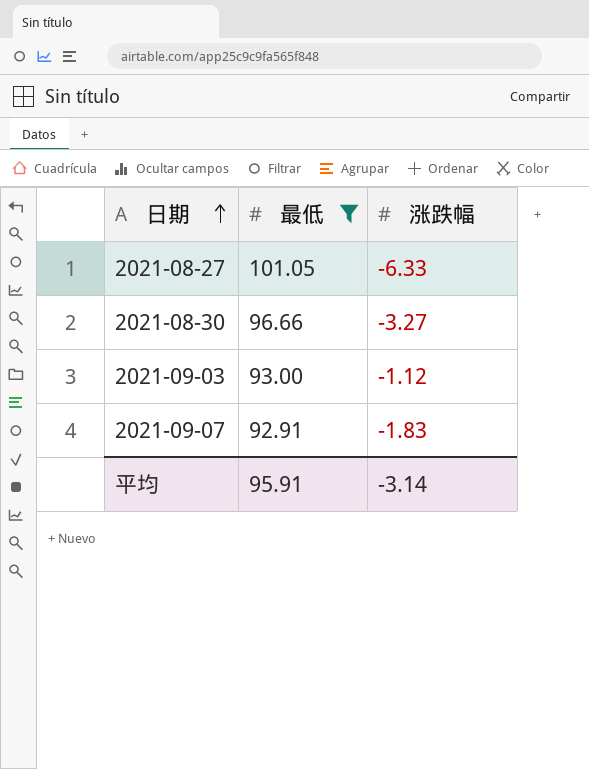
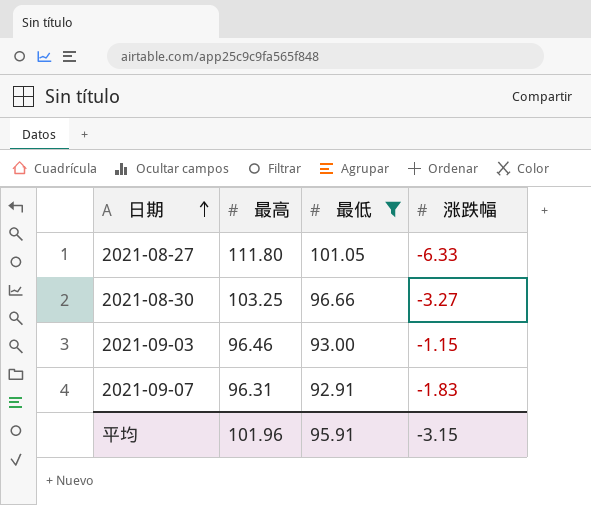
column 最高 | position: none -> 2
2021-09-03 | 涨跌幅: -1.12 -> -1.15
平均 | 涨跌幅: -3.14 -> -3.15

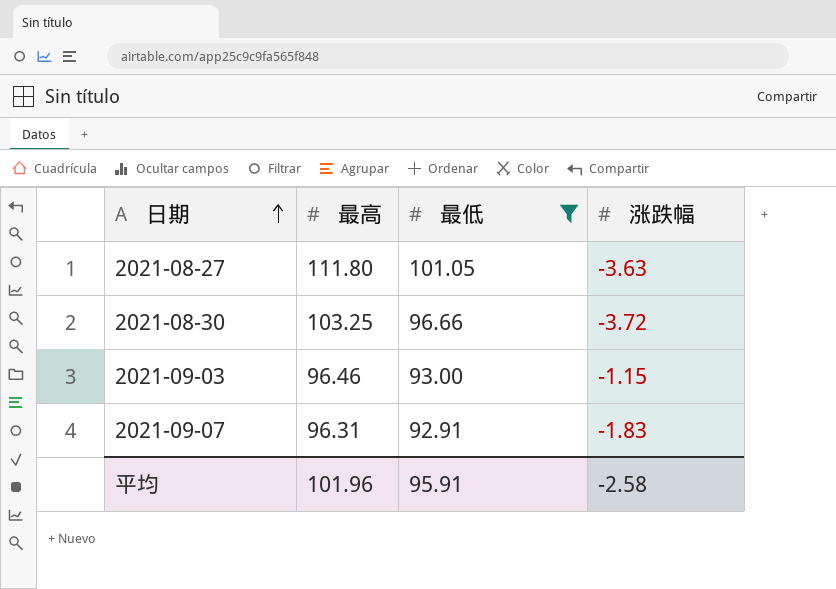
2021-08-27 | 涨跌幅: -6.33 -> -3.63
2021-08-30 | 涨跌幅: -3.27 -> -3.72
平均 | 涨跌幅: -3.15 -> -2.58

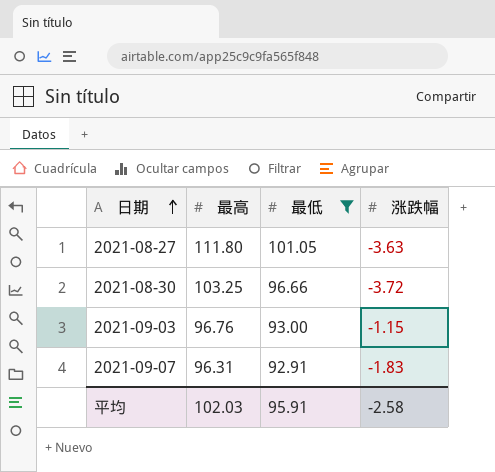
2021-09-03 | 最高: 96.46 -> 96.76
平均 | 最高: 101.96 -> 102.03

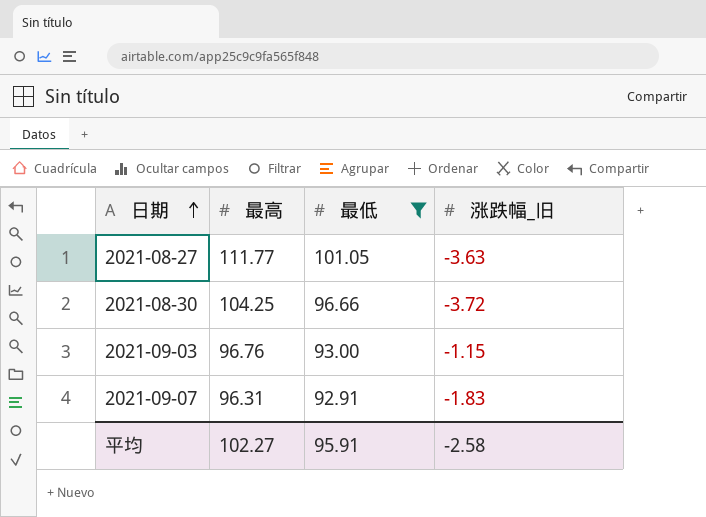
column name: 涨跌幅 -> 涨跌幅_旧
2021-08-27 | 最高: 111.80 -> 111.77
2021-08-30 | 最高: 103.25 -> 104.25
平均 | 最高: 102.03 -> 102.27

